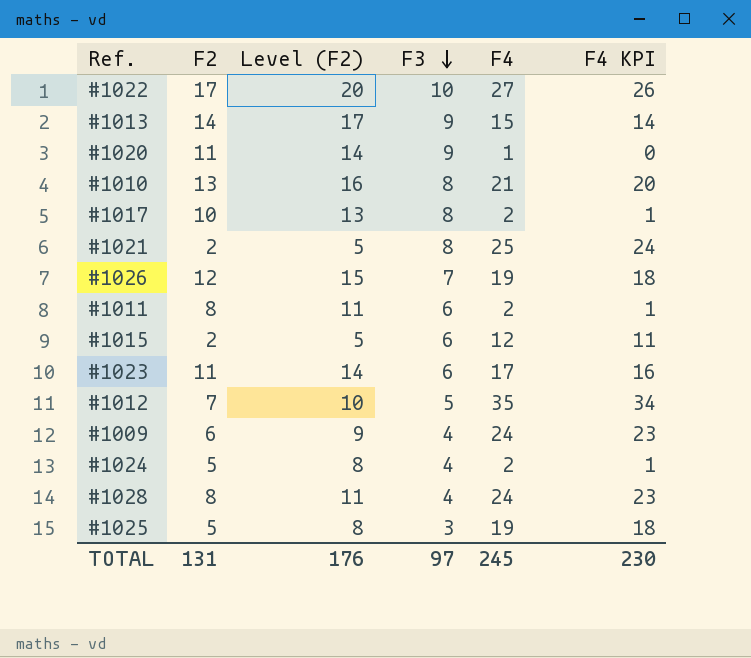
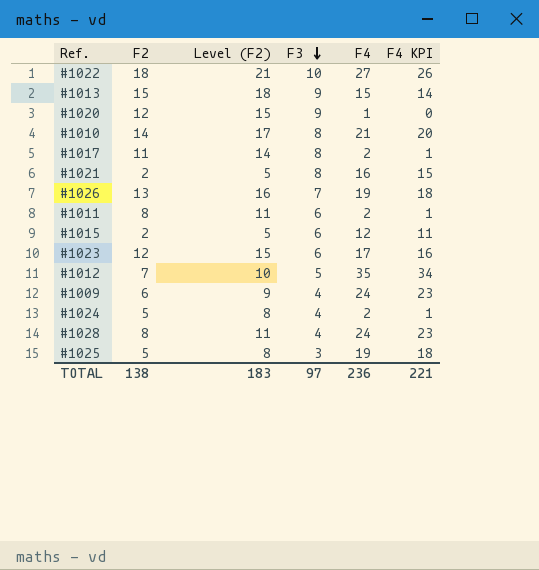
#1022 | F2: 17 -> 18
#1022 | Level (F2): 20 -> 21
#1013 | F2: 14 -> 15
#1013 | Level (F2): 17 -> 18
#1020 | F2: 11 -> 12
#1020 | Level (F2): 14 -> 15
#1010 | F2: 13 -> 14
#1010 | Level (F2): 16 -> 17
#1017 | F2: 10 -> 11
#1017 | Level (F2): 13 -> 14
#1021 | F4: 25 -> 16
#1021 | F4 KPI: 24 -> 15
#1026 | F2: 12 -> 13
#1026 | Level (F2): 15 -> 16
#1023 | F2: 11 -> 12
#1023 | Level (F2): 14 -> 15
TOTAL | F2: 131 -> 138
TOTAL | Level (F2): 176 -> 183
TOTAL | F4: 245 -> 236
TOTAL | F4 KPI: 230 -> 221

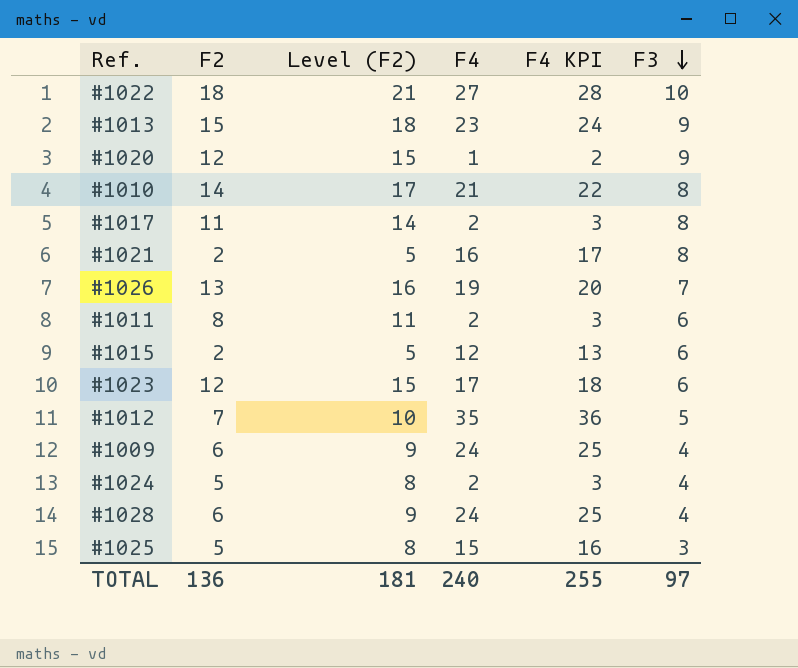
column F4 KPI | formula: [F4] - 1 -> [F4] + 1
column F3 | position: 4 -> 6
#1013 | F4: 15 -> 23
#1028 | F2: 8 -> 6
#1028 | Level (F2): 11 -> 9
#1025 | F4: 19 -> 15
TOTAL | F2: 138 -> 136
TOTAL | Level (F2): 183 -> 181
TOTAL | F4: 236 -> 240
TOTAL | F4 KPI: 221 -> 255

